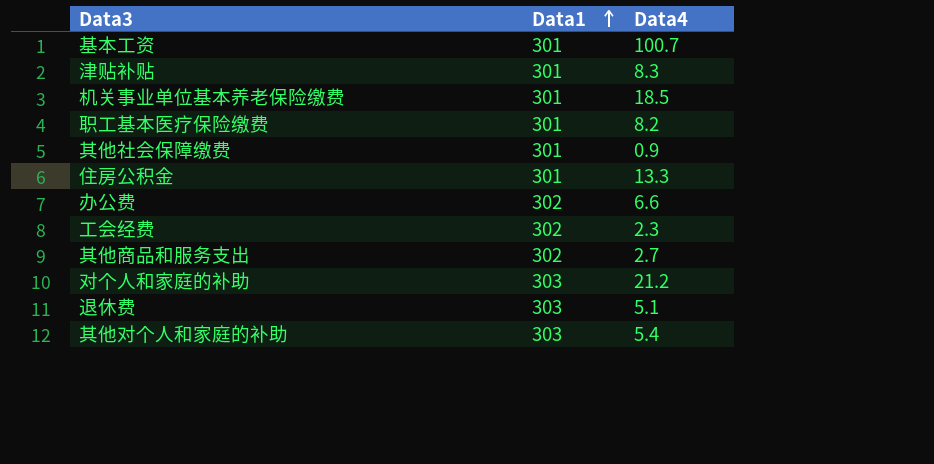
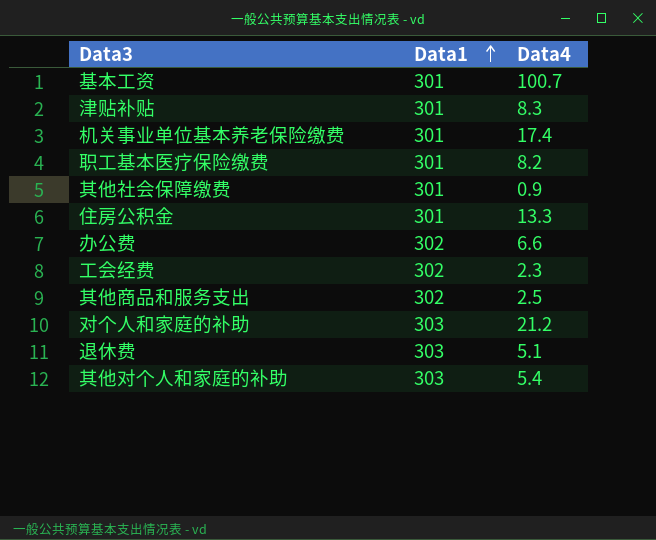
机关事业单位基本养老保险缴费 | Data4: 18.5 -> 17.4
其他商品和服务支出 | Data4: 2.7 -> 2.5

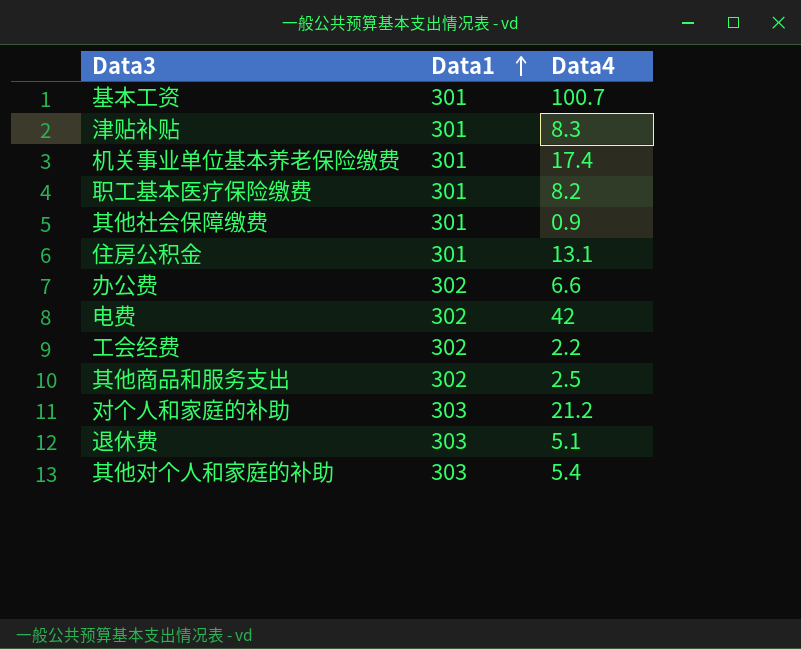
住房公积金 | Data4: 13.3 -> 13.1
row 电费: none -> 302 | 42
工会经费 | Data4: 2.3 -> 2.2

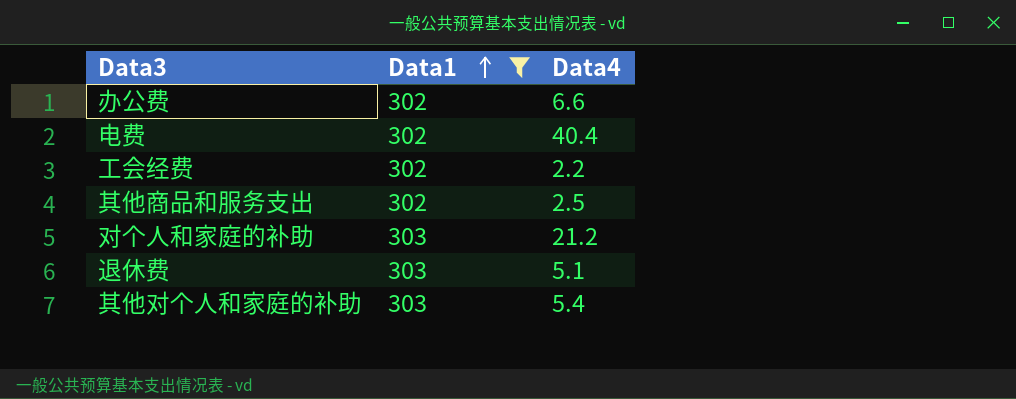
filter: none -> Data1 != 301
电费 | Data4: 42 -> 40.4

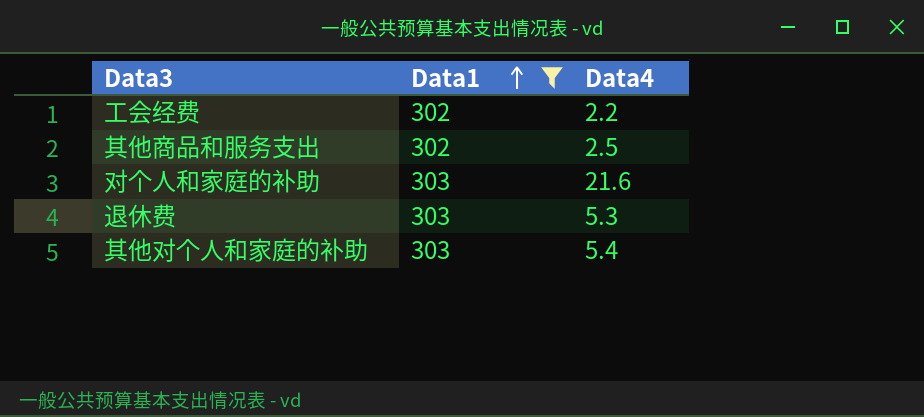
row 办公费: 302 | 6.6 -> none
row 电费: 302 | 40.4 -> none
对个人和家庭的补助 | Data4: 21.2 -> 21.6
退休费 | Data4: 5.1 -> 5.3

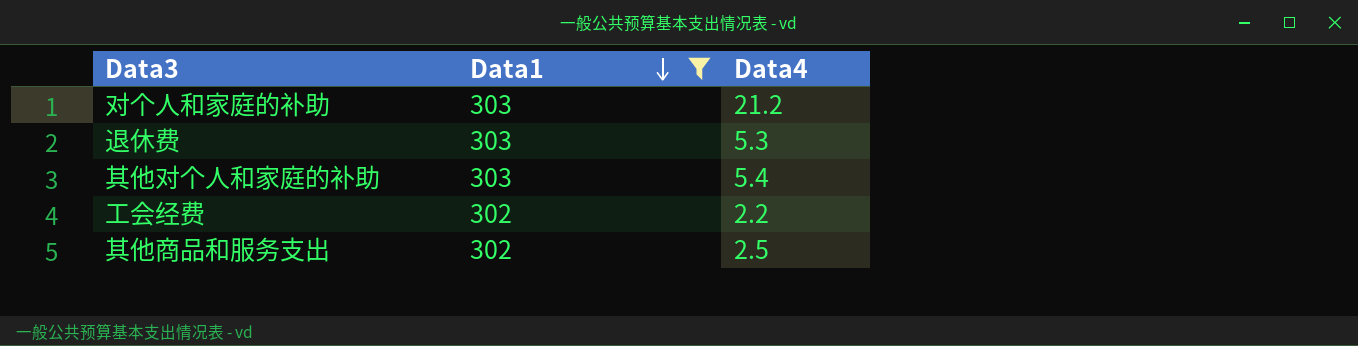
row order: Data1 ascending -> Data1 descending
对个人和家庭的补助 | Data4: 21.6 -> 21.2

